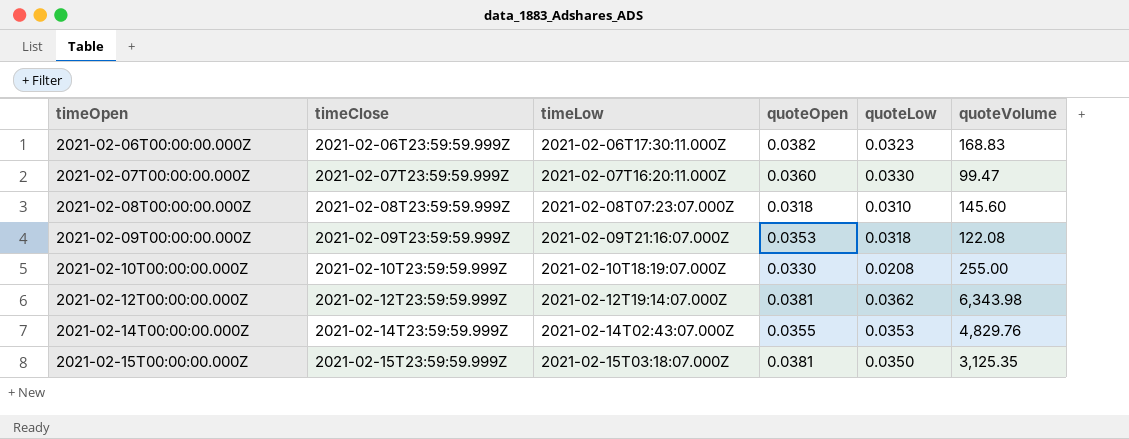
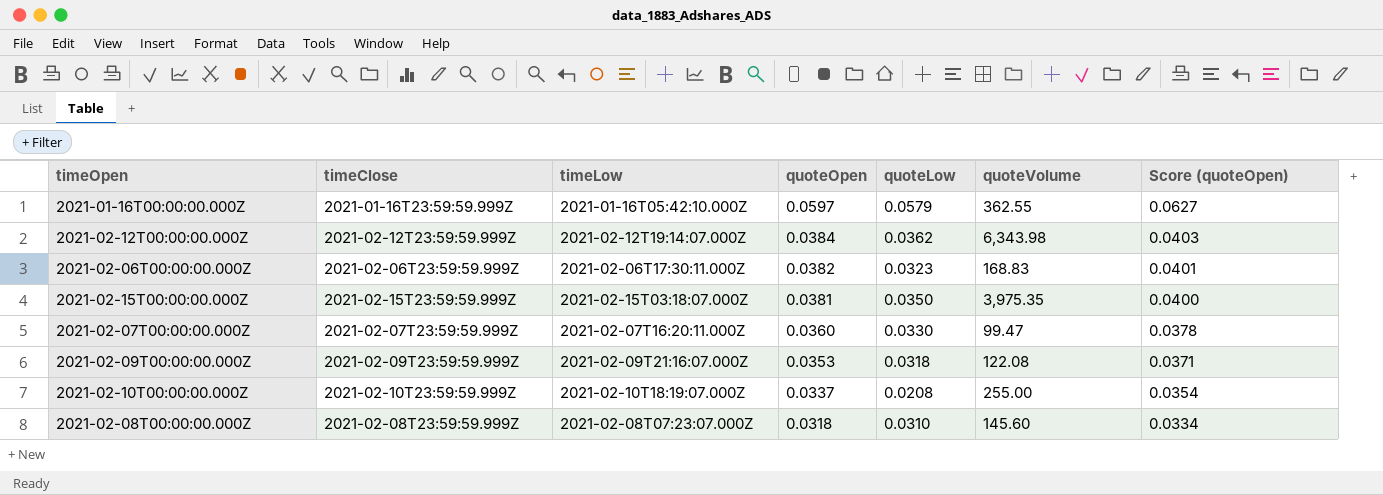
row order: timeOpen ascending -> quoteOpen descending
column Score (quoteOpen) | formula: none -> [quoteOpen] * 1.05
row 2021-02-14T00:00:00.000Z: 2021-02-14T23:59:59.999Z | 2021-02-14T02:43:07.000Z | 0.0355 | 0.0353 | 4,829.76 -> none
row 2021-01-16T00:00:00.000Z: none -> 2021-01-16T23:59:59.999Z | 2021-01-16T05:42:10.000Z | 0.0597 | 0.0579 | 362.55 | 0.0627
2021-02-12T00:00:00.000Z | quoteOpen: 0.0381 -> 0.0384
2021-02-15T00:00:00.000Z | quoteVolume: 3,125.35 -> 3,975.35
2021-02-10T00:00:00.000Z | quoteOpen: 0.0330 -> 0.0337

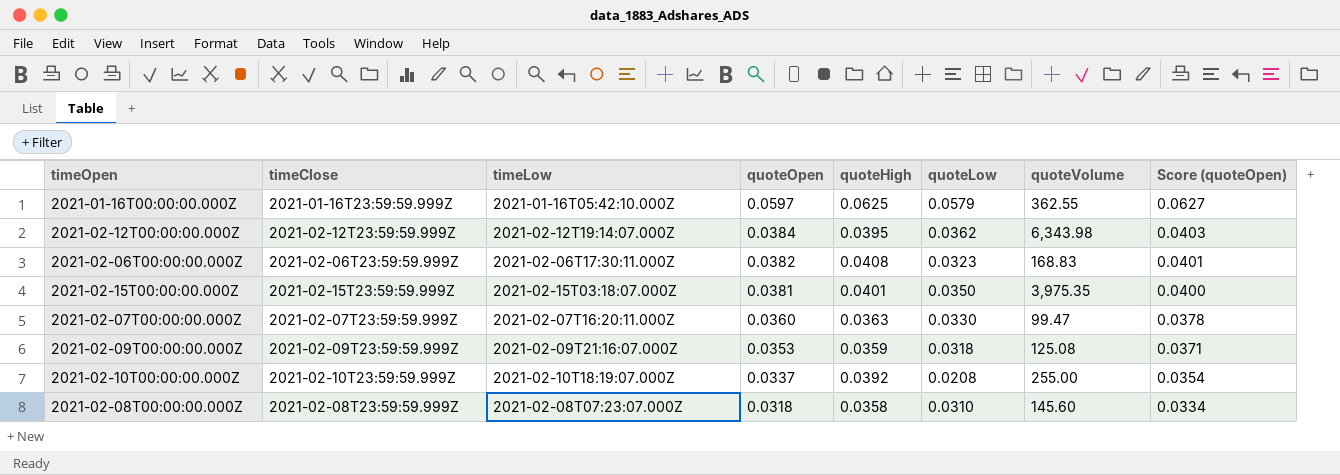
column quoteHigh | position: none -> 5
2021-02-09T00:00:00.000Z | quoteVolume: 122.08 -> 125.08

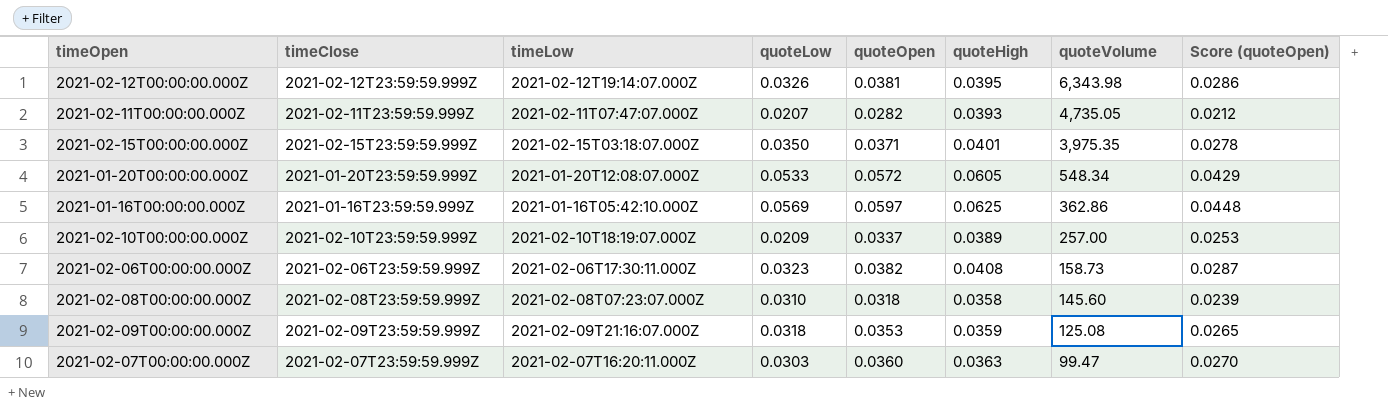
row order: quoteOpen descending -> quoteVolume descending
column quoteLow | position: 6 -> 4
column Score (quoteOpen) | formula: [quoteOpen] * 1.05 -> [quoteOpen] * 0.75
2021-02-12T00:00:00.000Z | quoteLow: 0.0362 -> 0.0326
2021-02-12T00:00:00.000Z | quoteOpen: 0.0384 -> 0.0381
row 2021-02-11T00:00:00.000Z: none -> 2021-02-11T23:59:59.999Z | 2021-02-11T07:47:07.000Z | 0.0207 | 0.0282 | 0.0393 | 4,735.05 | 0.0212
2021-02-15T00:00:00.000Z | quoteOpen: 0.0381 -> 0.0371
row 2021-01-20T00:00:00.000Z: none -> 2021-01-20T23:59:59.999Z | 2021-01-20T12:08:07.000Z | 0.0533 | 0.0572 | 0.0605 | 548.34 | 0.0429
2021-01-16T00:00:00.000Z | quoteLow: 0.0579 -> 0.0569
2021-01-16T00:00:00.000Z | quoteVolume: 362.55 -> 362.86
2021-02-10T00:00:00.000Z | quoteLow: 0.0208 -> 0.0209
2021-02-10T00:00:00.000Z | quoteHigh: 0.0392 -> 0.0389
2021-02-10T00:00:00.000Z | quoteVolume: 255.00 -> 257.00
2021-02-06T00:00:00.000Z | quoteVolume: 168.83 -> 158.73
2021-02-07T00:00:00.000Z | quoteLow: 0.0330 -> 0.0303

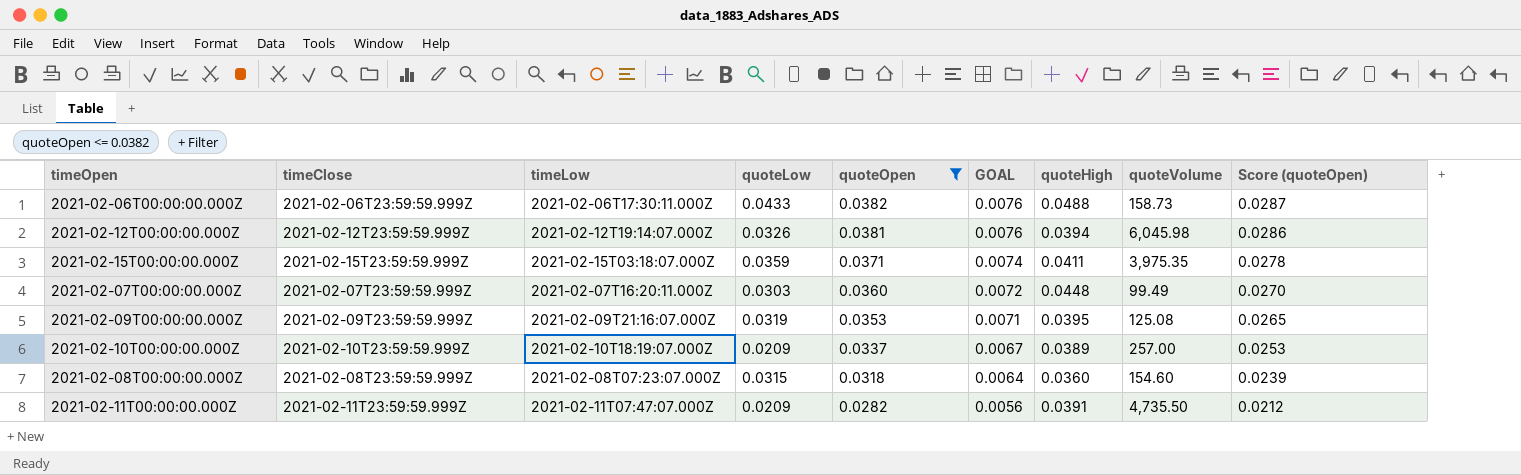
filter: none -> quoteOpen <= 0.0382
row order: quoteVolume descending -> quoteOpen descending
column GOAL | formula: none -> [quoteOpen] * 0.2
2021-02-06T00:00:00.000Z | quoteLow: 0.0323 -> 0.0433
2021-02-06T00:00:00.000Z | quoteHigh: 0.0408 -> 0.0488
2021-02-12T00:00:00.000Z | quoteHigh: 0.0395 -> 0.0394
2021-02-12T00:00:00.000Z | quoteVolume: 6,343.98 -> 6,045.98
2021-02-15T00:00:00.000Z | quoteLow: 0.0350 -> 0.0359
2021-02-15T00:00:00.000Z | quoteHigh: 0.0401 -> 0.0411
2021-02-07T00:00:00.000Z | quoteHigh: 0.0363 -> 0.0448
2021-02-07T00:00:00.000Z | quoteVolume: 99.47 -> 99.49
2021-02-09T00:00:00.000Z | quoteLow: 0.0318 -> 0.0319
2021-02-09T00:00:00.000Z | quoteHigh: 0.0359 -> 0.0395
2021-02-08T00:00:00.000Z | quoteLow: 0.0310 -> 0.0315
2021-02-08T00:00:00.000Z | quoteHigh: 0.0358 -> 0.0360
2021-02-08T00:00:00.000Z | quoteVolume: 145.60 -> 154.60
2021-02-11T00:00:00.000Z | quoteLow: 0.0207 -> 0.0209
2021-02-11T00:00:00.000Z | quoteHigh: 0.0393 -> 0.0391
2021-02-11T00:00:00.000Z | quoteVolume: 4,735.05 -> 4,735.50

